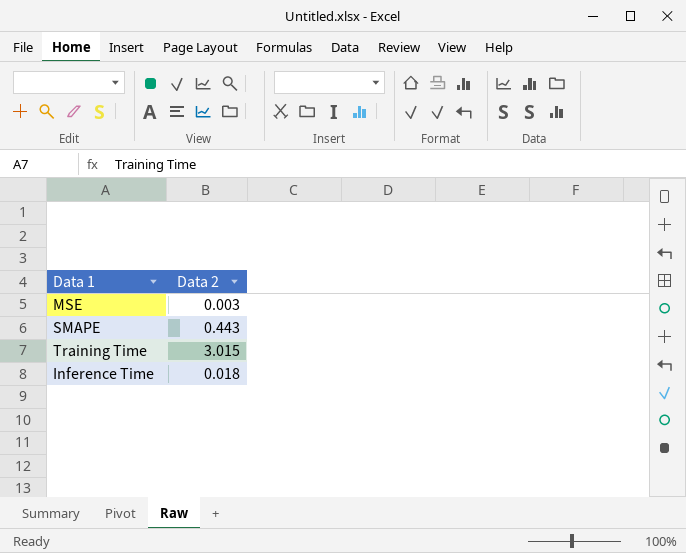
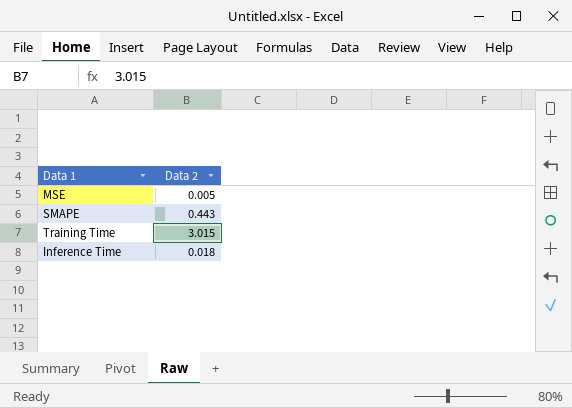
MSE | Data 2: 0.003 -> 0.005

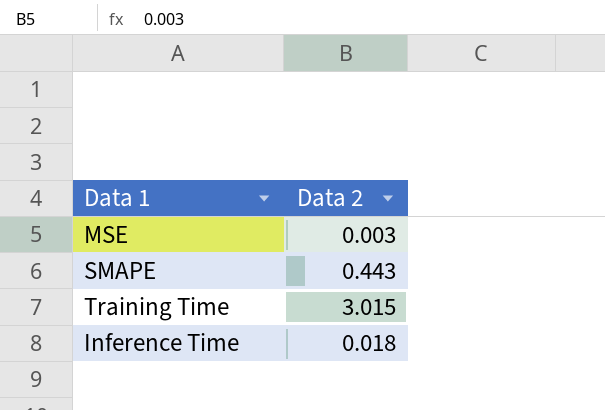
MSE | Data 2: 0.005 -> 0.003

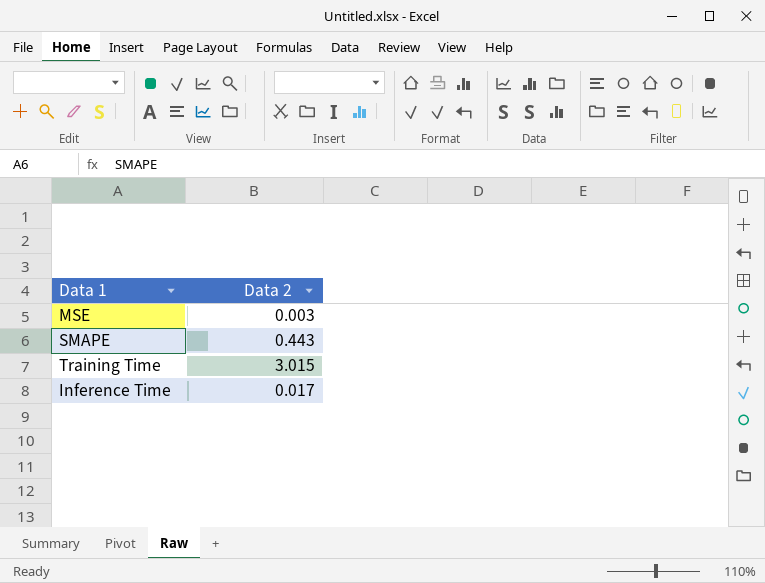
Inference Time | Data 2: 0.018 -> 0.017

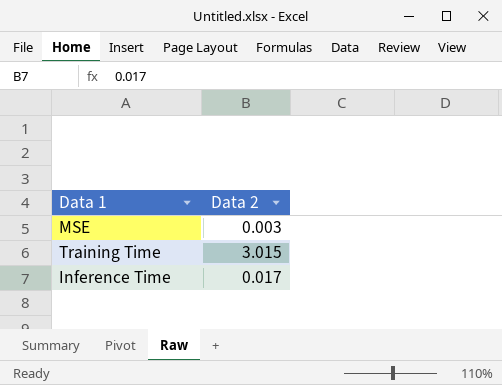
row SMAPE: 0.443 -> none

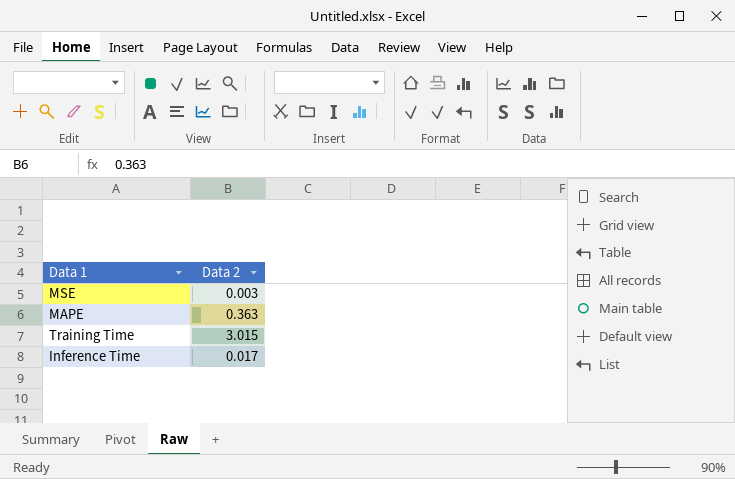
row MAPE: none -> 0.363

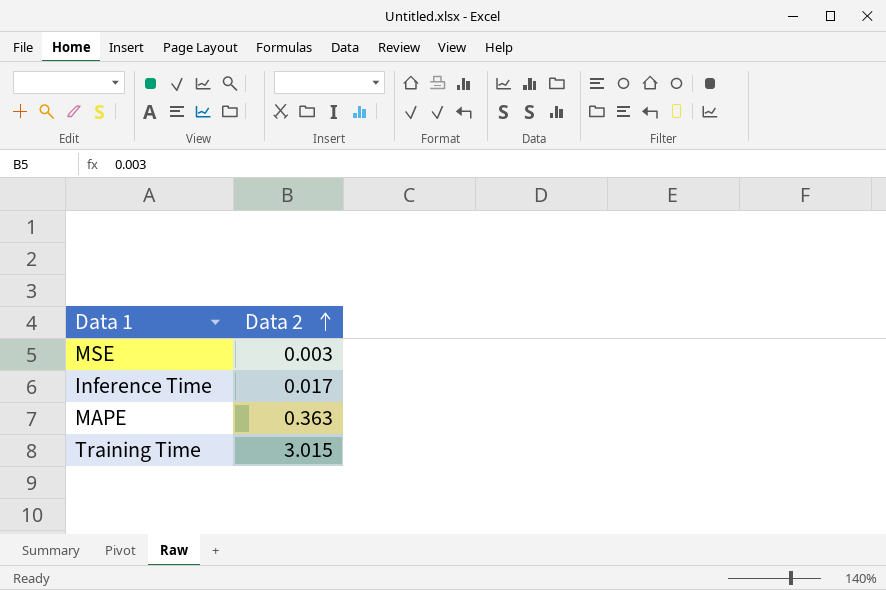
row order: none -> Data 2 ascending

